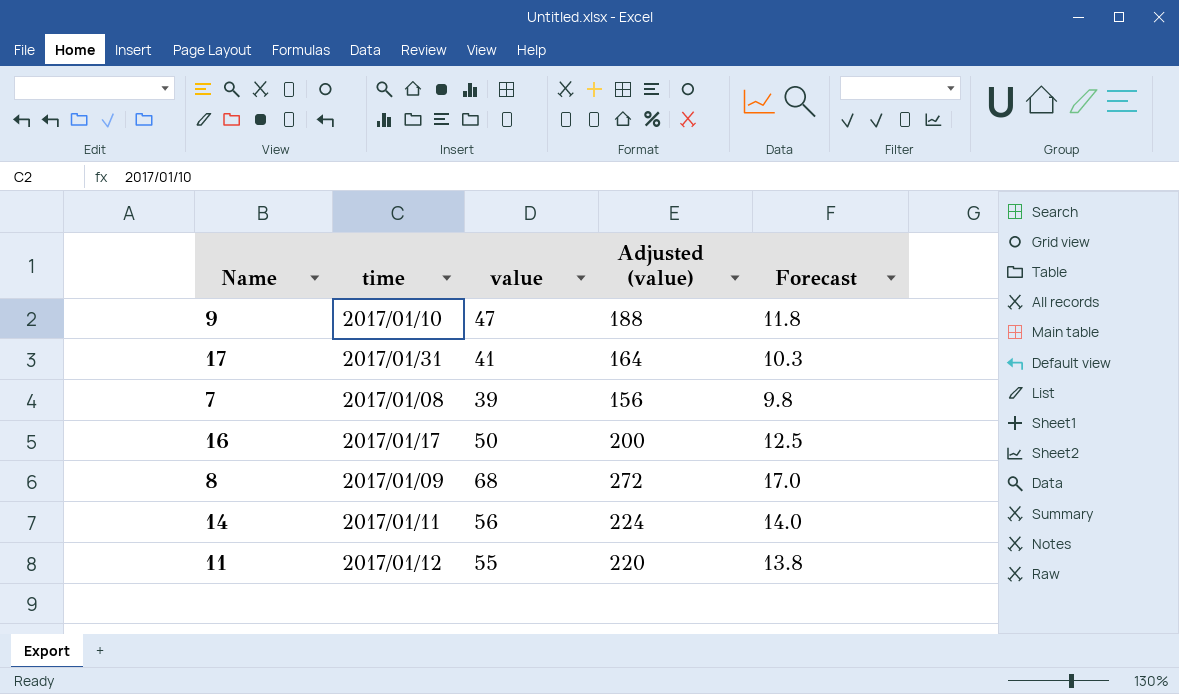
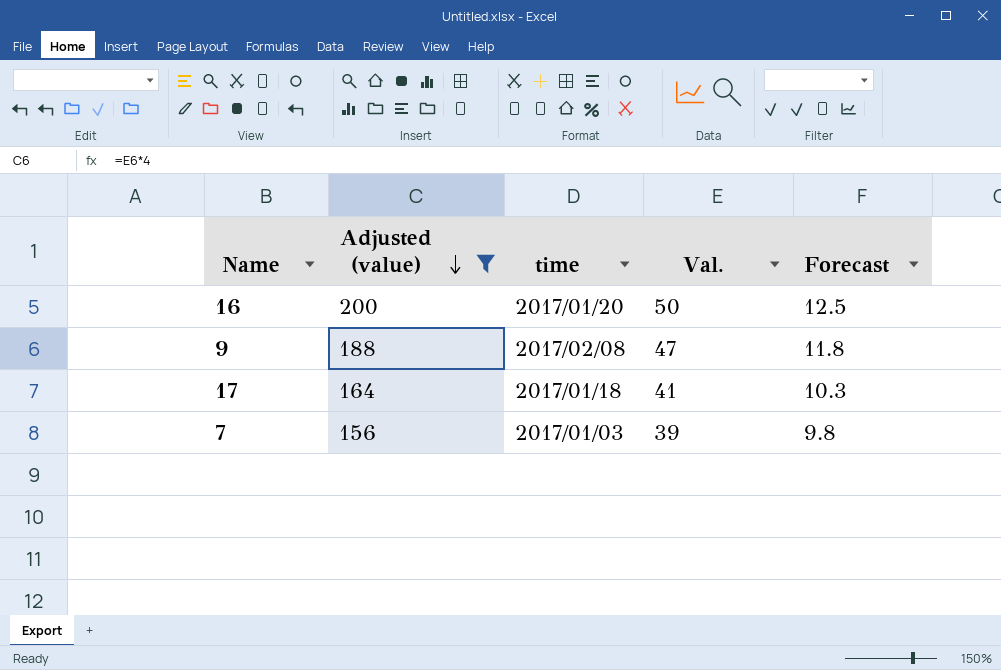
filter: none -> Adjusted (value) <= 200
row order: none -> Adjusted (value) descending
column Adjusted (value) | position: 4 -> 2
column name: value -> Val.
16 | time: 2017/01/17 -> 2017/01/20
9 | time: 2017/01/10 -> 2017/02/08
17 | time: 2017/01/31 -> 2017/01/18
7 | time: 2017/01/08 -> 2017/01/03

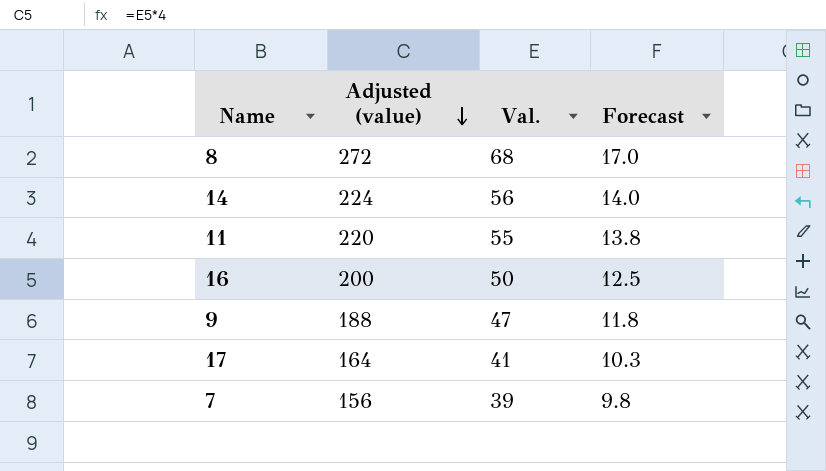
filter: Adjusted (value) <= 200 -> none
column time | position: 3 -> none

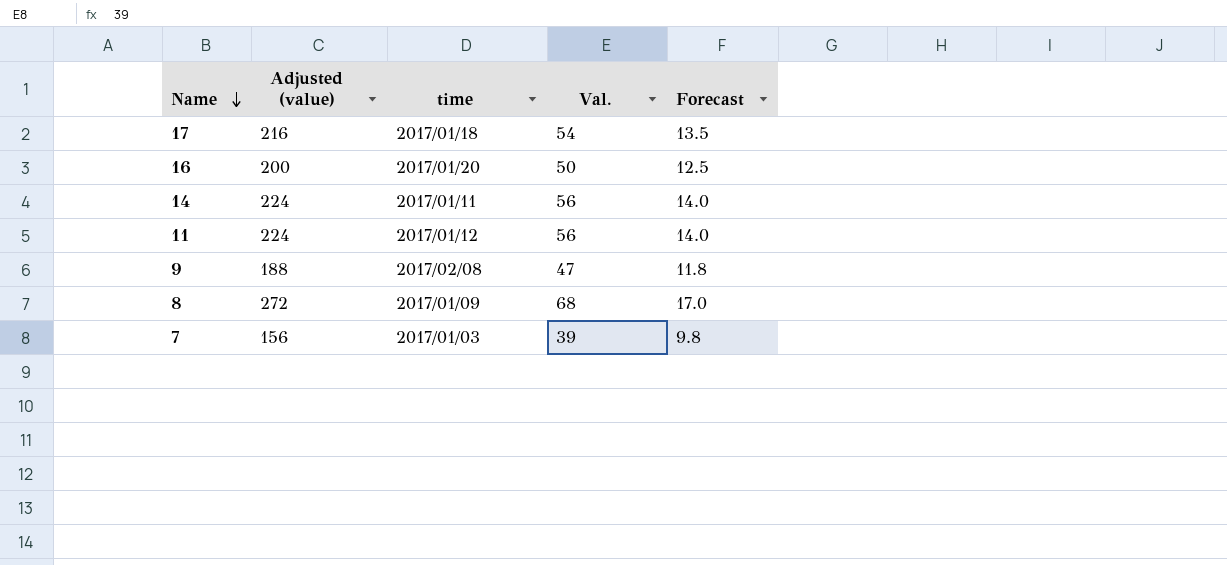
row order: Adjusted (value) descending -> Name descending
column time | position: none -> 3
17 | Adjusted (value): 164 -> 216
17 | Val.: 41 -> 54
17 | Forecast: 10.3 -> 13.5
11 | Adjusted (value): 220 -> 224
11 | Val.: 55 -> 56
11 | Forecast: 13.8 -> 14.0

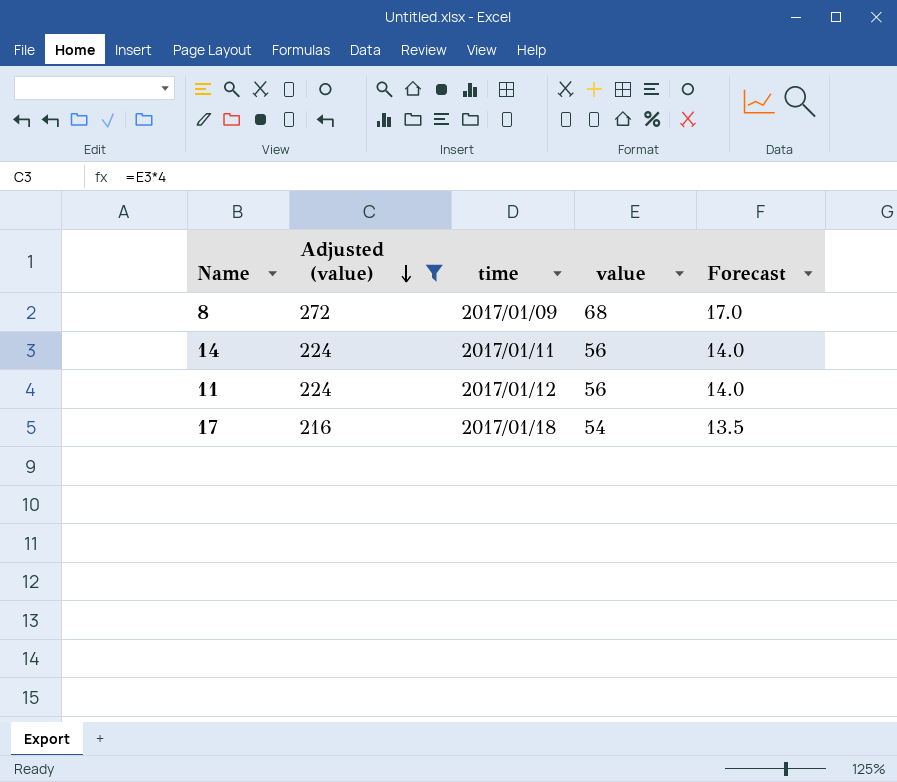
filter: none -> Adjusted (value) >= 216
row order: Name descending -> Adjusted (value) descending
column name: Val. -> value

